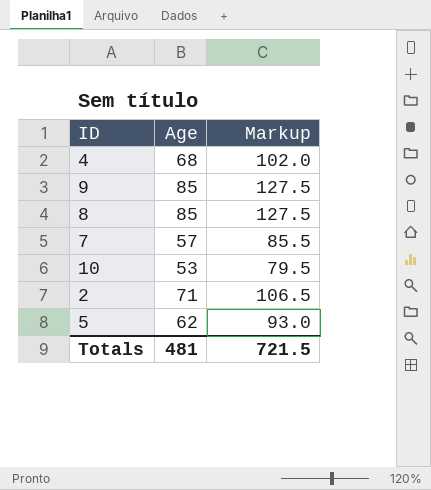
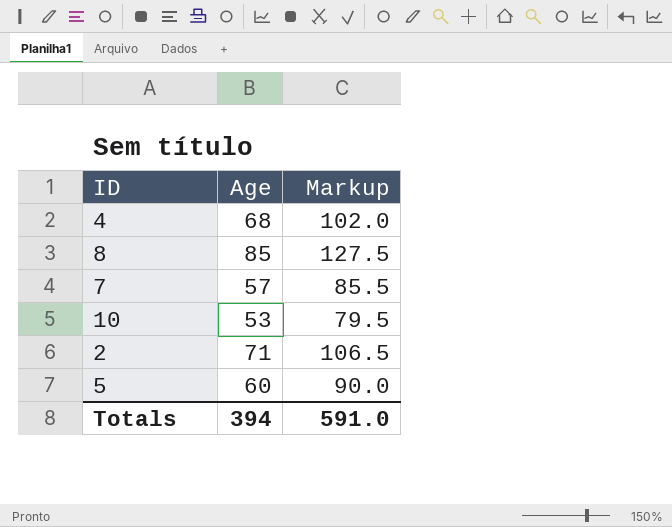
row 9: 85 | 127.5 -> none
5 | Age: 62 -> 60
5 | Markup: 93.0 -> 90.0
Totals | Age: 481 -> 394
Totals | Markup: 721.5 -> 591.0

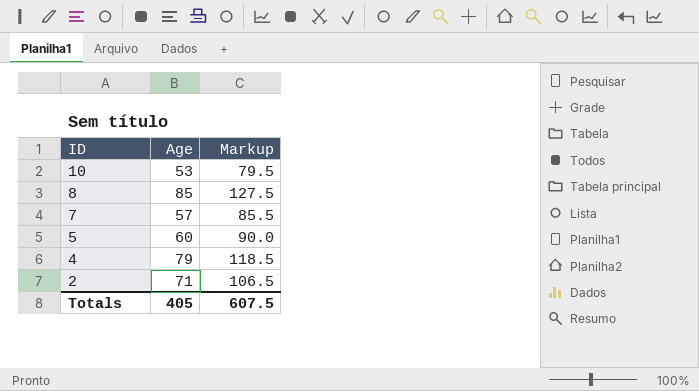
row order: none -> ID descending
4 | Age: 68 -> 79
4 | Markup: 102.0 -> 118.5
Totals | Age: 394 -> 405
Totals | Markup: 591.0 -> 607.5

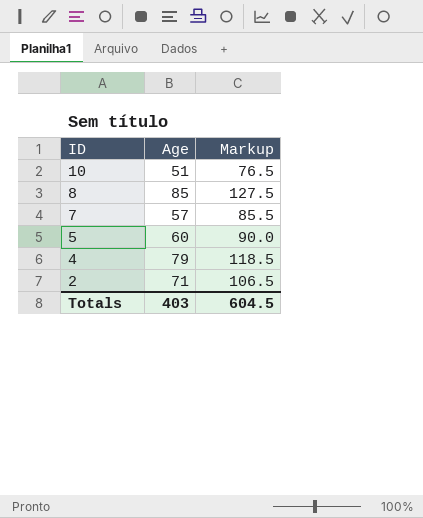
10 | Age: 53 -> 51
10 | Markup: 79.5 -> 76.5
Totals | Age: 405 -> 403
Totals | Markup: 607.5 -> 604.5

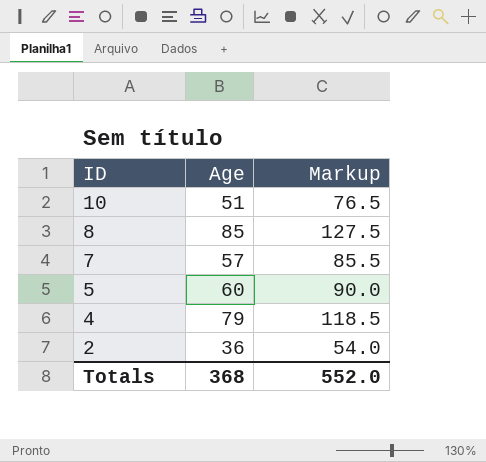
2 | Age: 71 -> 36
2 | Markup: 106.5 -> 54.0
Totals | Age: 403 -> 368
Totals | Markup: 604.5 -> 552.0

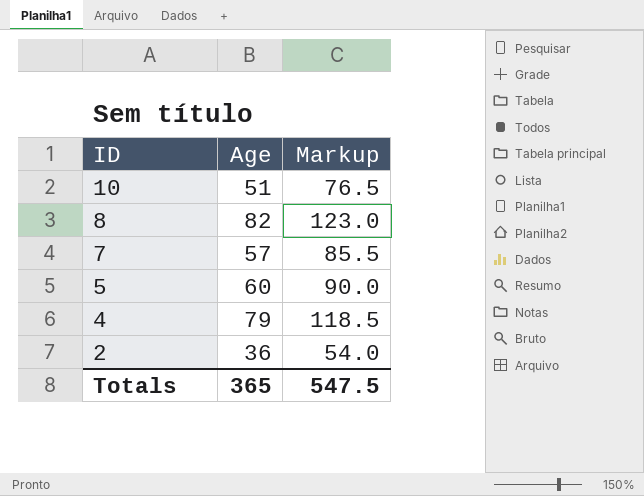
8 | Age: 85 -> 82
8 | Markup: 127.5 -> 123.0
Totals | Age: 368 -> 365
Totals | Markup: 552.0 -> 547.5

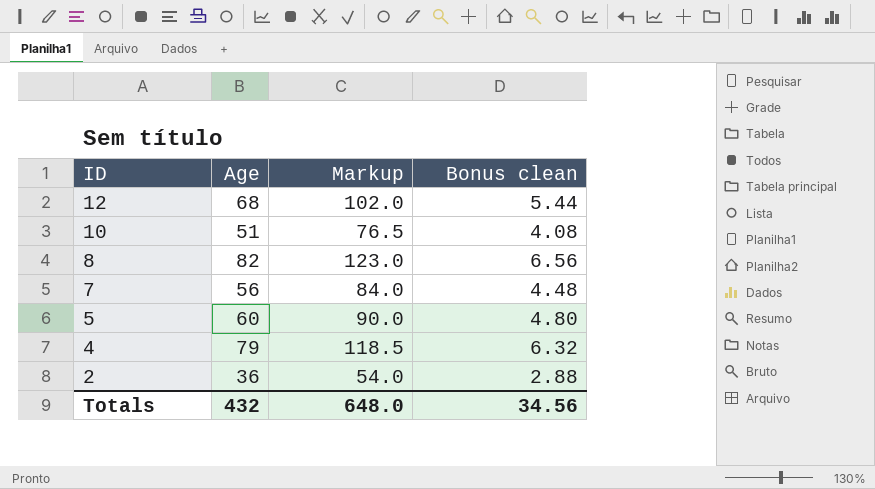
column Bonus clean | formula: none -> [Age] * 0.08
row 12: none -> 68 | 102.0 | 5.44
7 | Age: 57 -> 56
7 | Markup: 85.5 -> 84.0
Totals | Age: 365 -> 432
Totals | Markup: 547.5 -> 648.0

